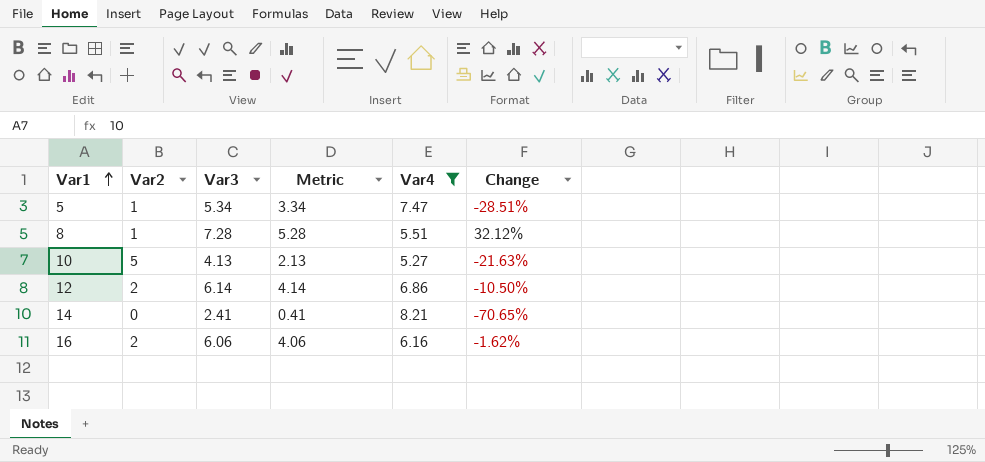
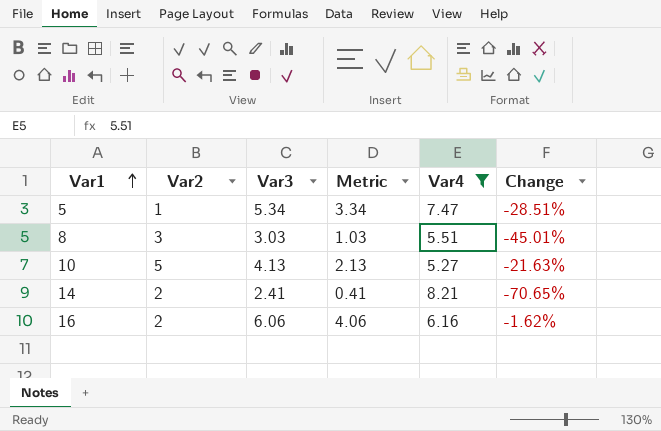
row 12: 2 | 6.14 | 4.14 | 6.86 | -10.50% -> none
8 | Var2: 1 -> 3
8 | Var3: 7.28 -> 3.03
8 | Metric: 5.28 -> 1.03
8 | Change: 32.12% -> -45.01%
14 | Var2: 0 -> 2

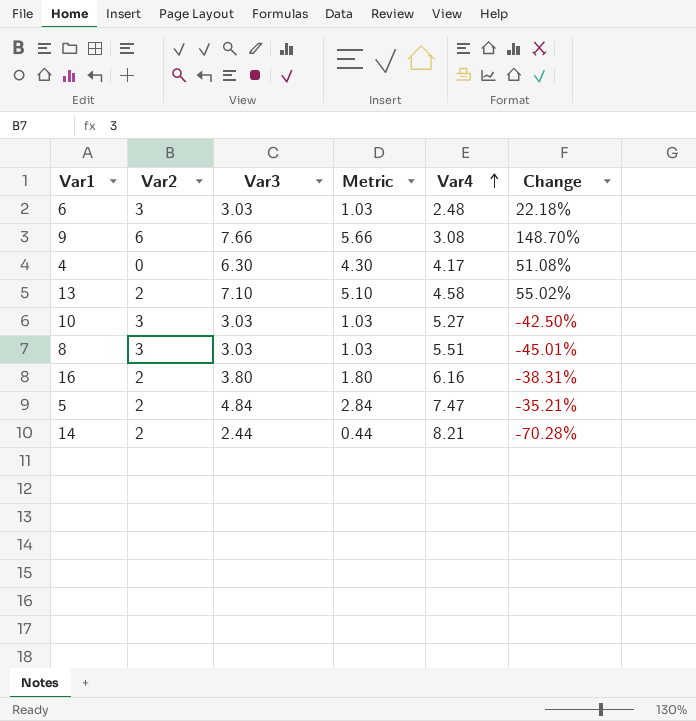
filter: Var4 >= 5.27 -> none
row order: Var1 ascending -> Var4 ascending
10 | Var2: 5 -> 3
10 | Var3: 4.13 -> 3.03
10 | Metric: 2.13 -> 1.03
10 | Change: -21.63% -> -42.50%
16 | Var3: 6.06 -> 3.80
16 | Metric: 4.06 -> 1.80
16 | Change: -1.62% -> -38.31%
5 | Var2: 1 -> 2
5 | Var3: 5.34 -> 4.84
5 | Metric: 3.34 -> 2.84
5 | Change: -28.51% -> -35.21%
14 | Var3: 2.41 -> 2.44
14 | Metric: 0.41 -> 0.44
14 | Change: -70.65% -> -70.28%

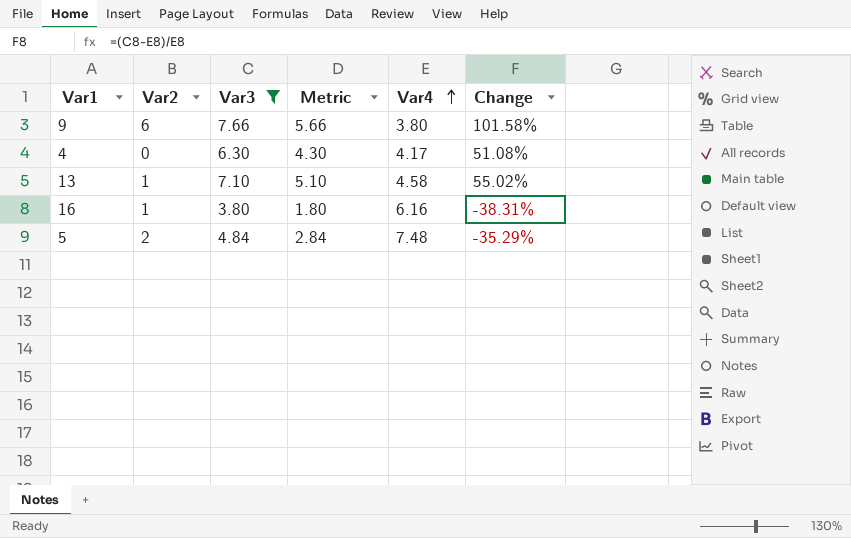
filter: none -> Var3 >= 3.80
9 | Var4: 3.08 -> 3.80
9 | Change: 148.70% -> 101.58%
13 | Var2: 2 -> 1
16 | Var2: 2 -> 1
5 | Var4: 7.47 -> 7.48
5 | Change: -35.21% -> -35.29%

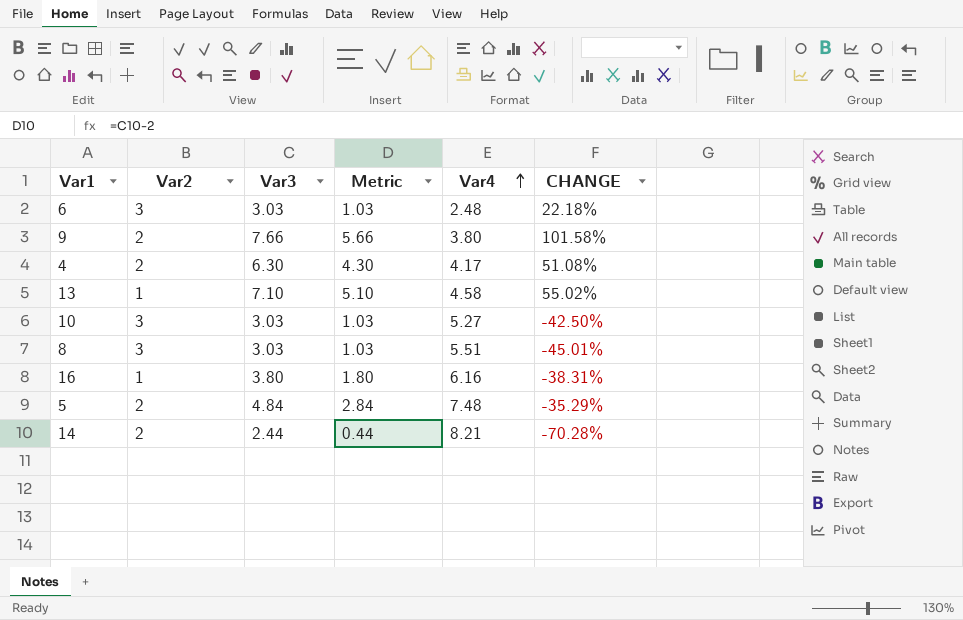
filter: Var3 >= 3.80 -> none
column name: Change -> CHANGE
9 | Var2: 6 -> 2
4 | Var2: 0 -> 2

